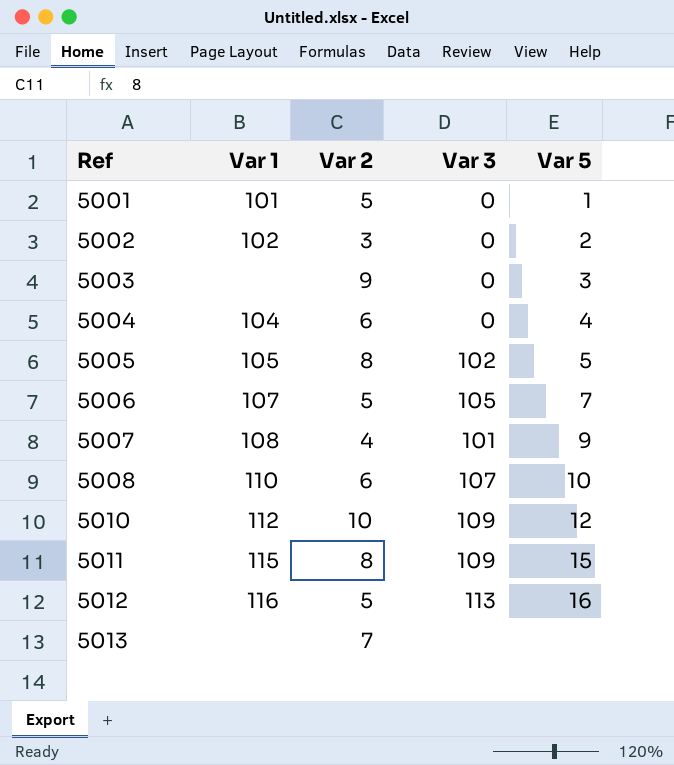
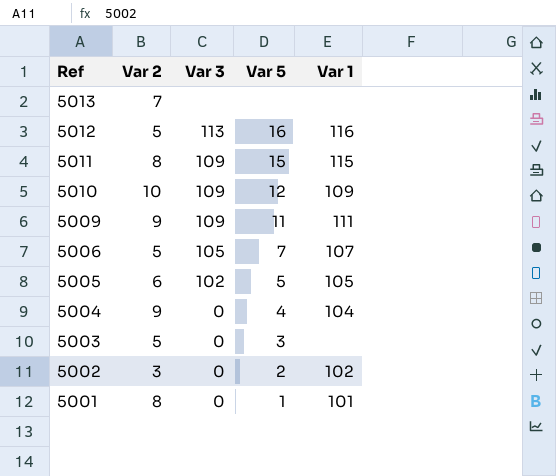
row order: Ref ascending -> Ref descending
column Var 1 | position: 2 -> 5
row 5007: 108 | 4 | 101 | 9 -> none
row 5008: 110 | 6 | 107 | 10 -> none
5010 | Var 1: 112 -> 109
row 5009: none -> 9 | 109 | 11 | 111
5005 | Var 2: 8 -> 6
5004 | Var 2: 6 -> 9
5003 | Var 2: 9 -> 5
5001 | Var 2: 5 -> 8

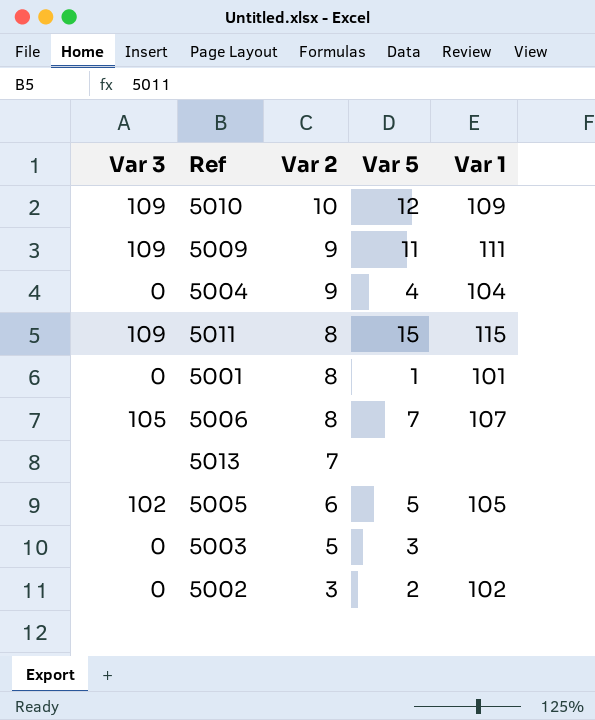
row order: Ref descending -> Var 2 descending
column Var 3 | position: 3 -> 1
row 5012: 5 | 113 | 16 | 116 -> none
5006 | Var 2: 5 -> 8

